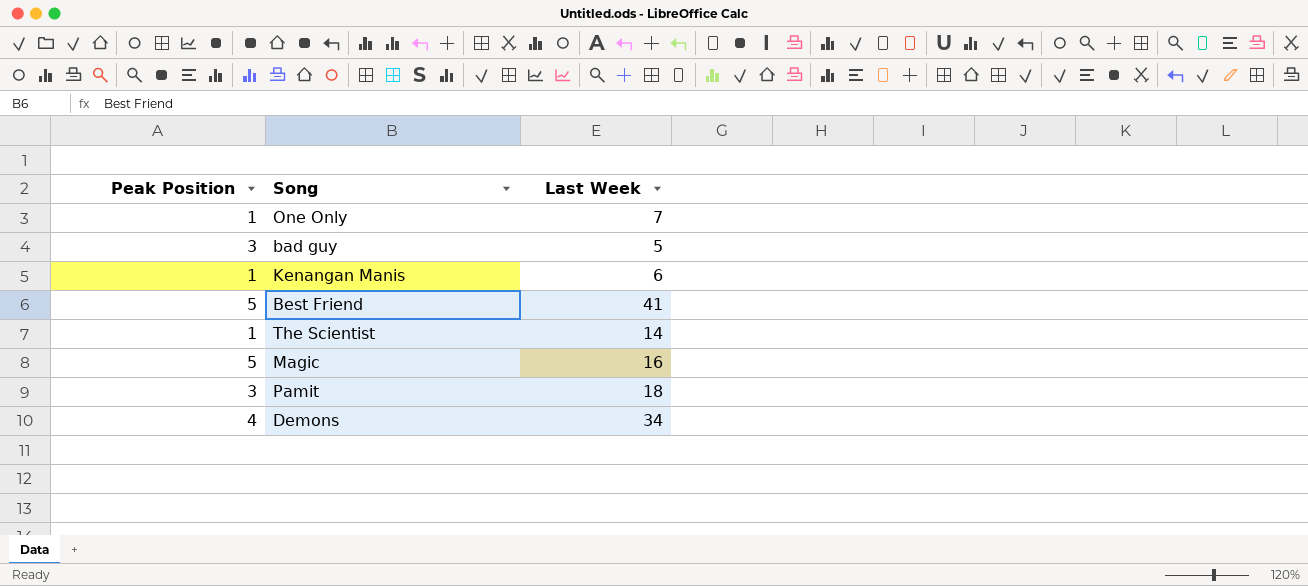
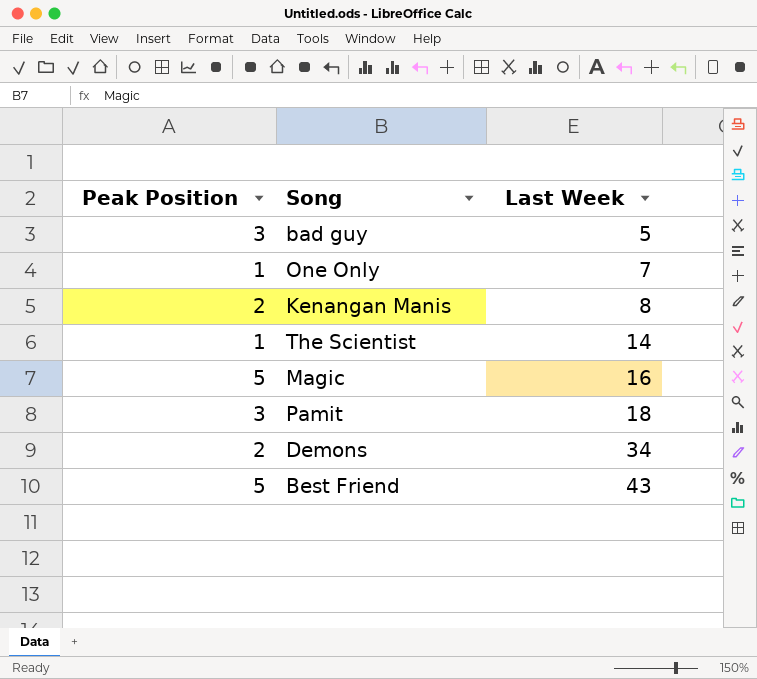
row order: none -> Last Week ascending
Kenangan Manis | Peak Position: 1 -> 2
Kenangan Manis | Last Week: 6 -> 8
Demons | Peak Position: 4 -> 2
Best Friend | Last Week: 41 -> 43

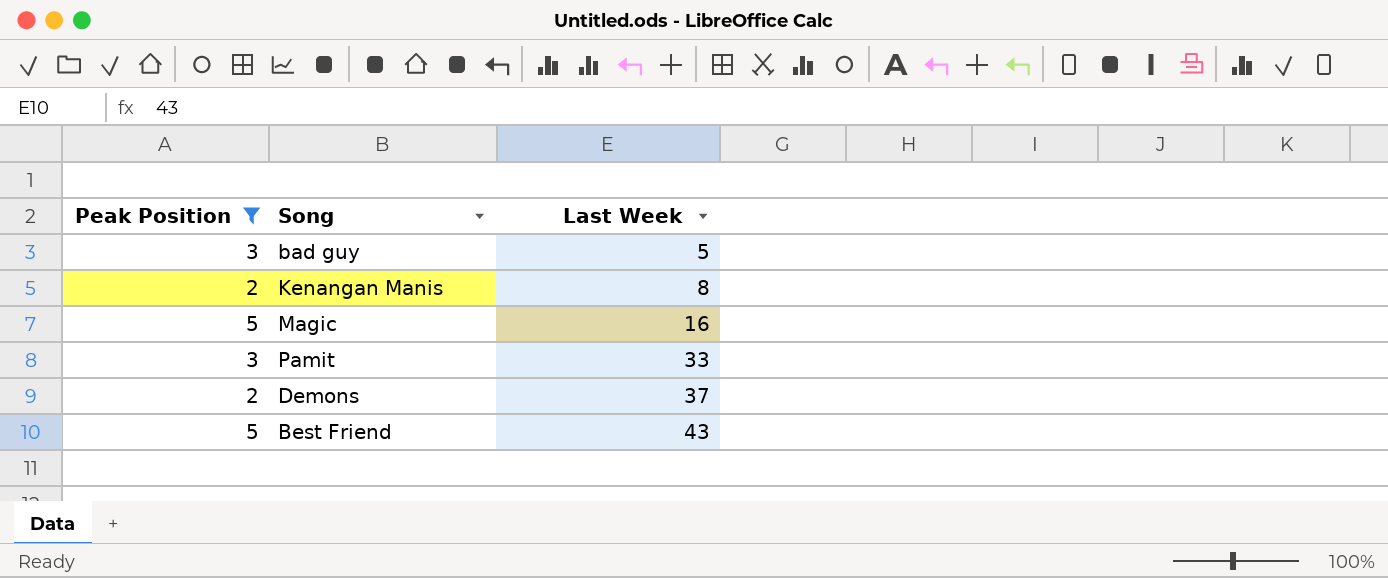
filter: none -> Peak Position != 1
Pamit | Last Week: 18 -> 33
Demons | Last Week: 34 -> 37

